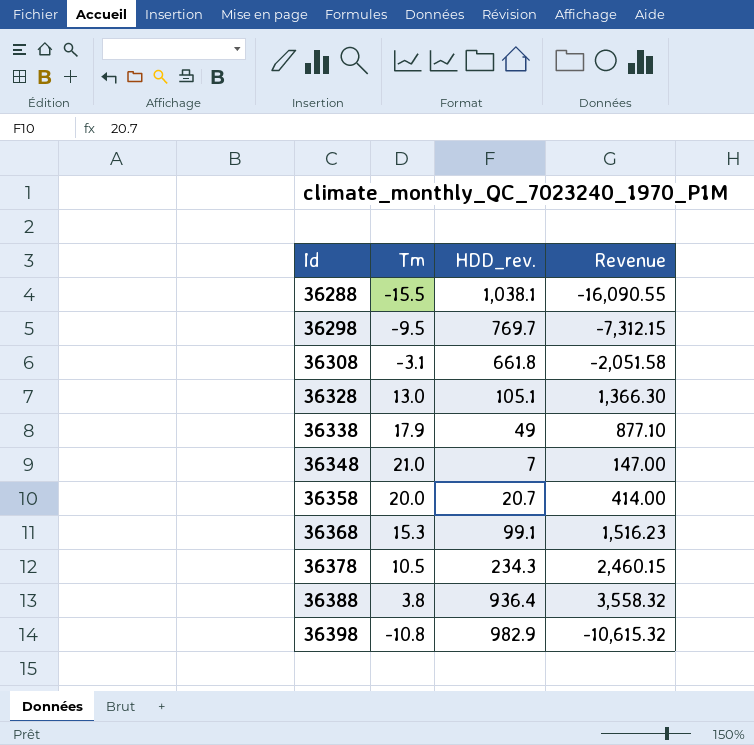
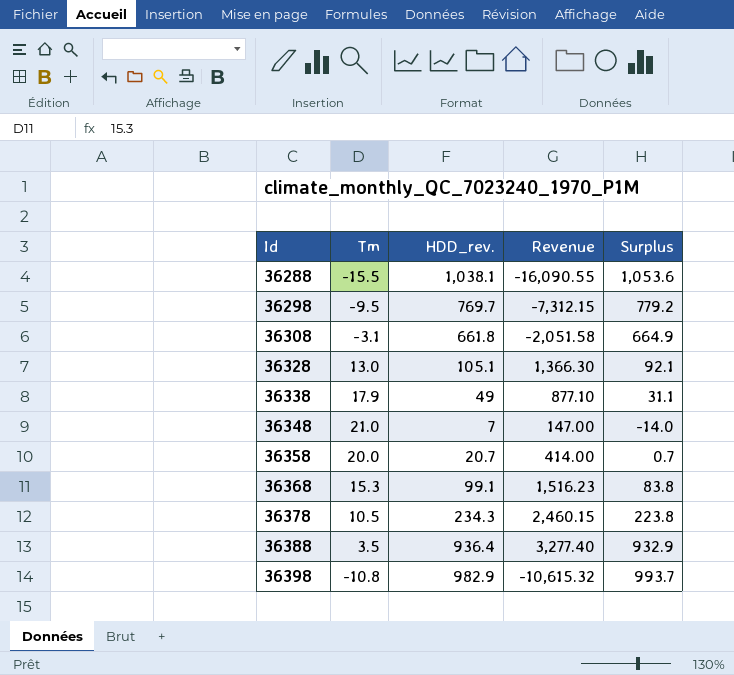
column Surplus | formula: none -> [HDD_rev.] - [Tm]
36388 | Tm: 3.8 -> 3.5
36388 | Revenue: 3,558.32 -> 3,277.40

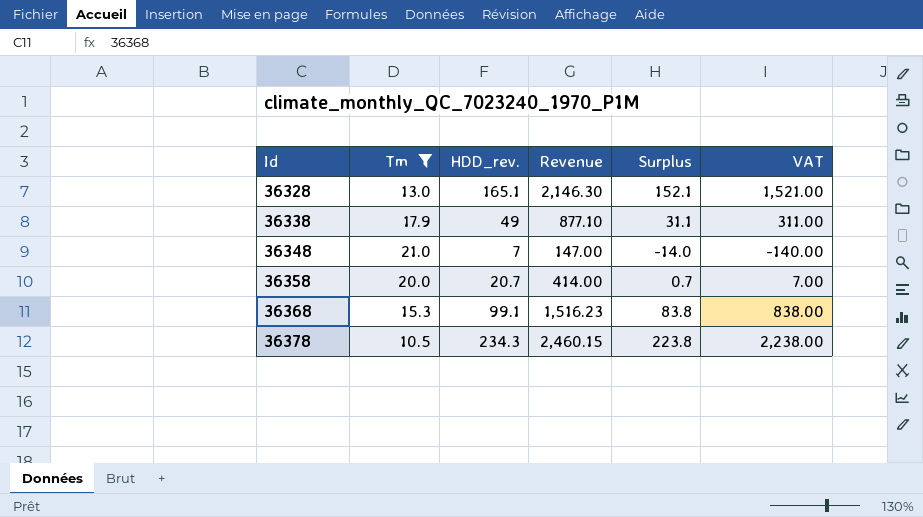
filter: none -> Tm >= 10.5
column VAT | formula: none -> [Surplus] * 10
36328 | HDD_rev.: 105.1 -> 165.1
36328 | Revenue: 1,366.30 -> 2,146.30
36328 | Surplus: 92.1 -> 152.1

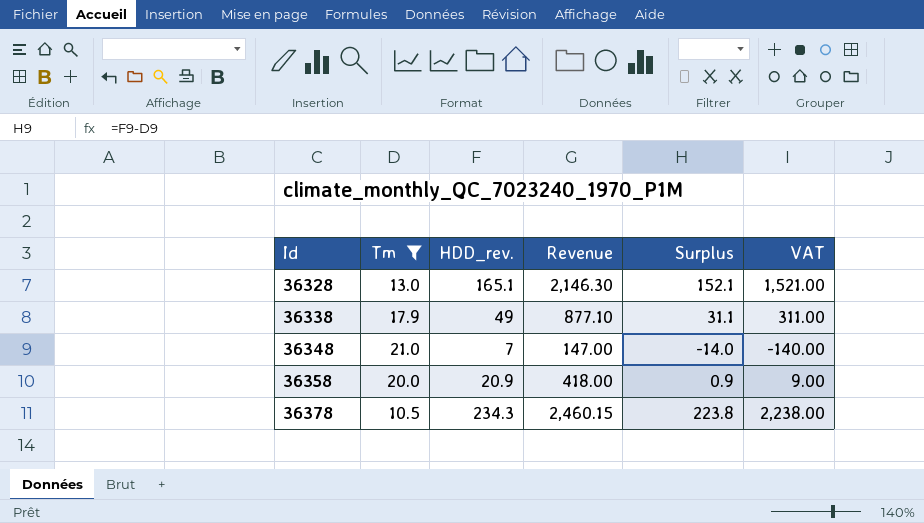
row 36368: 15.3 | 99.1 | 1,516.23 | 83.8 | 838.00 -> none
36358 | HDD_rev.: 20.7 -> 20.9
36358 | Revenue: 414.00 -> 418.00
36358 | Surplus: 0.7 -> 0.9
36358 | VAT: 7.00 -> 9.00

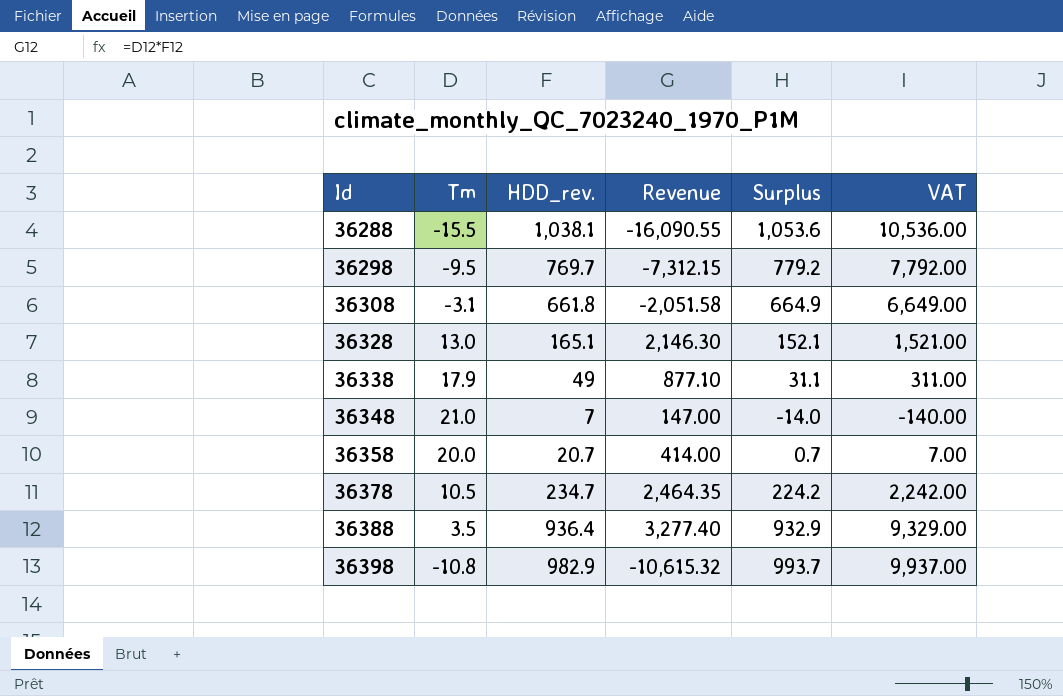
filter: Tm >= 10.5 -> none
36358 | HDD_rev.: 20.9 -> 20.7
36358 | Revenue: 418.00 -> 414.00
36358 | Surplus: 0.9 -> 0.7
36358 | VAT: 9.00 -> 7.00
36378 | HDD_rev.: 234.3 -> 234.7
36378 | Revenue: 2,460.15 -> 2,464.35
36378 | Surplus: 223.8 -> 224.2
36378 | VAT: 2,238.00 -> 2,242.00

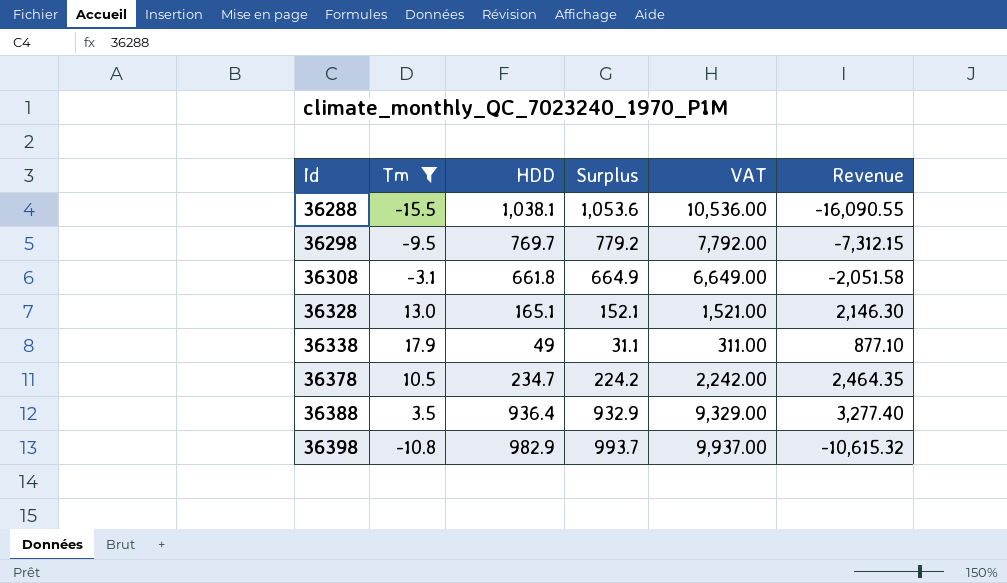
filter: none -> Tm <= 17.9
column name: HDD_rev. -> HDD
column Revenue | position: 4 -> 6

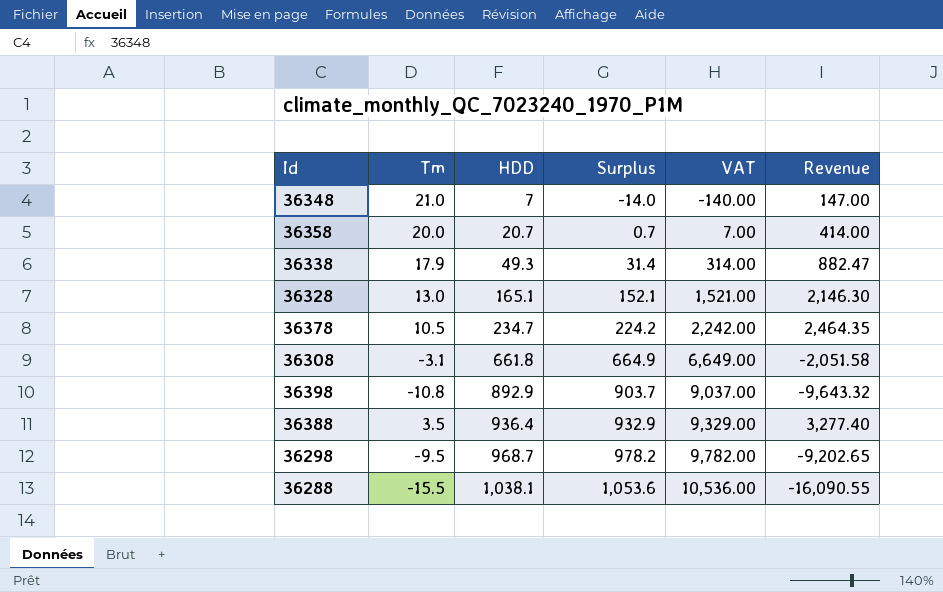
filter: Tm <= 17.9 -> none
row order: Id ascending -> HDD ascending
36338 | HDD: 49 -> 49.3
36338 | Surplus: 31.1 -> 31.4
36338 | VAT: 311.00 -> 314.00
36338 | Revenue: 877.10 -> 882.47
36398 | HDD: 982.9 -> 892.9
36398 | Surplus: 993.7 -> 903.7
36398 | VAT: 9,937.00 -> 9,037.00
36398 | Revenue: -10,615.32 -> -9,643.32
36298 | HDD: 769.7 -> 968.7
36298 | Surplus: 779.2 -> 978.2
36298 | VAT: 7,792.00 -> 9,782.00
36298 | Revenue: -7,312.15 -> -9,202.65

